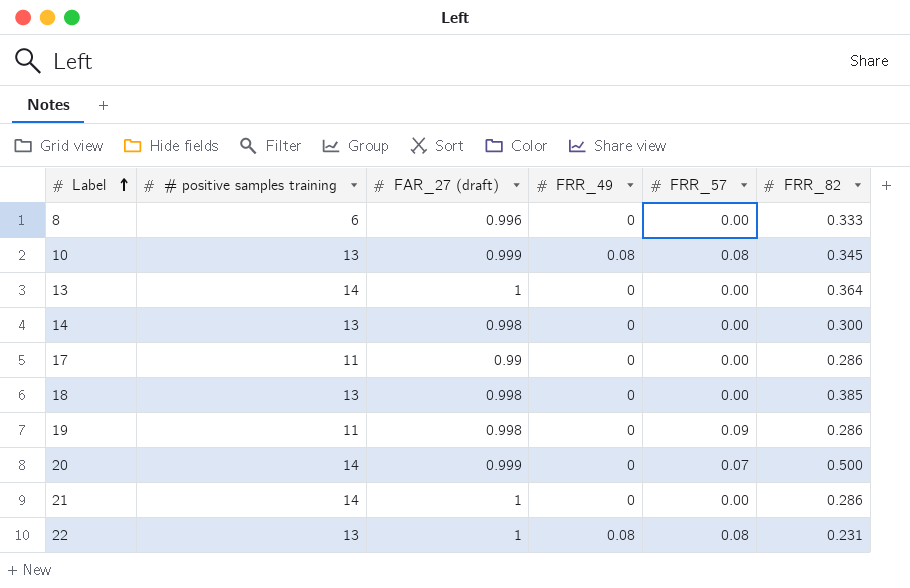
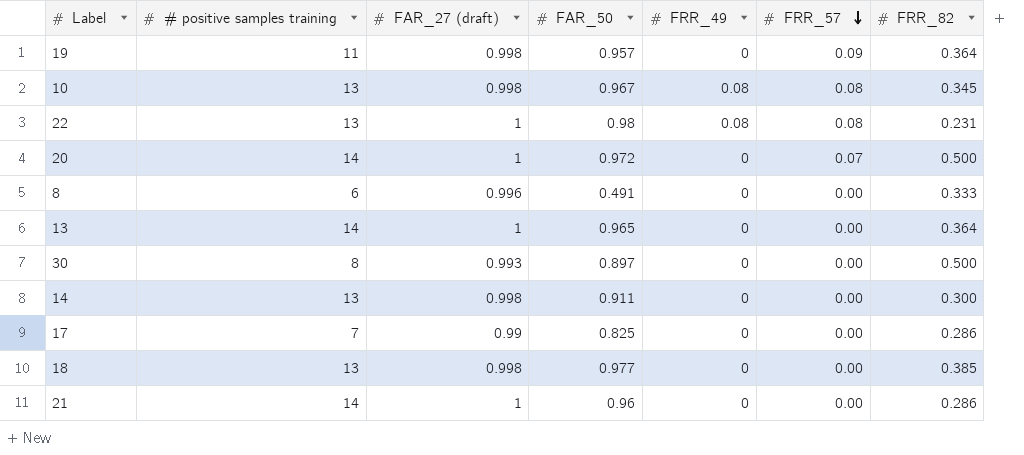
row order: Label ascending -> FRR_57 descending
column FAR_50 | position: none -> 4
19 | FRR_82: 0.286 -> 0.364
10 | FAR_27 (draft): 0.999 -> 0.998
20 | FAR_27 (draft): 0.999 -> 1
row 30: none -> 8 | 0.993 | 0.897 | 0 | 0.00 | 0.500
17 | # positive samples training: 11 -> 7

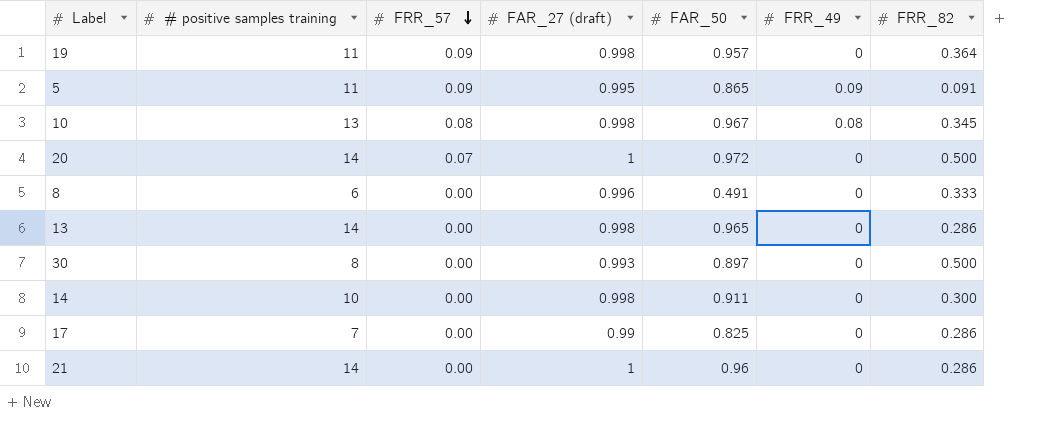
column FRR_57 | position: 6 -> 3
row 22: 13 | 1 | 0.98 | 0.08 | 0.08 | 0.231 -> none
row 18: 13 | 0.998 | 0.977 | 0 | 0.00 | 0.385 -> none
row 5: none -> 11 | 0.09 | 0.995 | 0.865 | 0.09 | 0.091
13 | FAR_27 (draft): 1 -> 0.998
13 | FRR_82: 0.364 -> 0.286
14 | # positive samples training: 13 -> 10

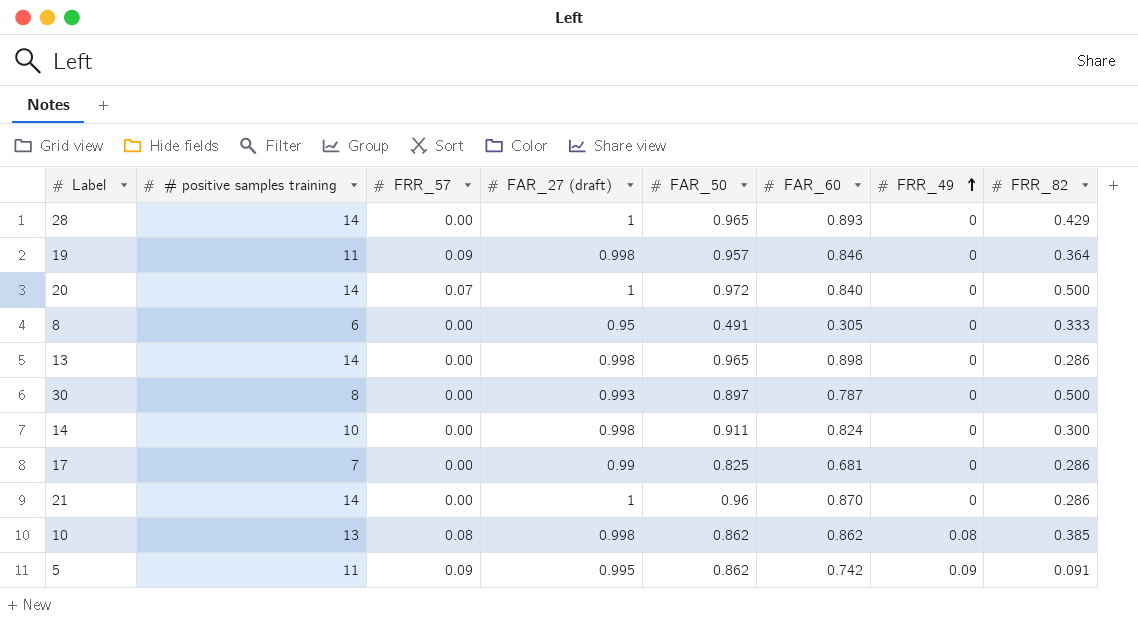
row order: FRR_57 descending -> FRR_49 ascending
column FAR_60 | position: none -> 6
row 28: none -> 14 | 0.00 | 1 | 0.965 | 0.893 | 0 | 0.429
8 | FAR_27 (draft): 0.996 -> 0.95
10 | FAR_50: 0.967 -> 0.862
10 | FRR_82: 0.345 -> 0.385
5 | FAR_50: 0.865 -> 0.862

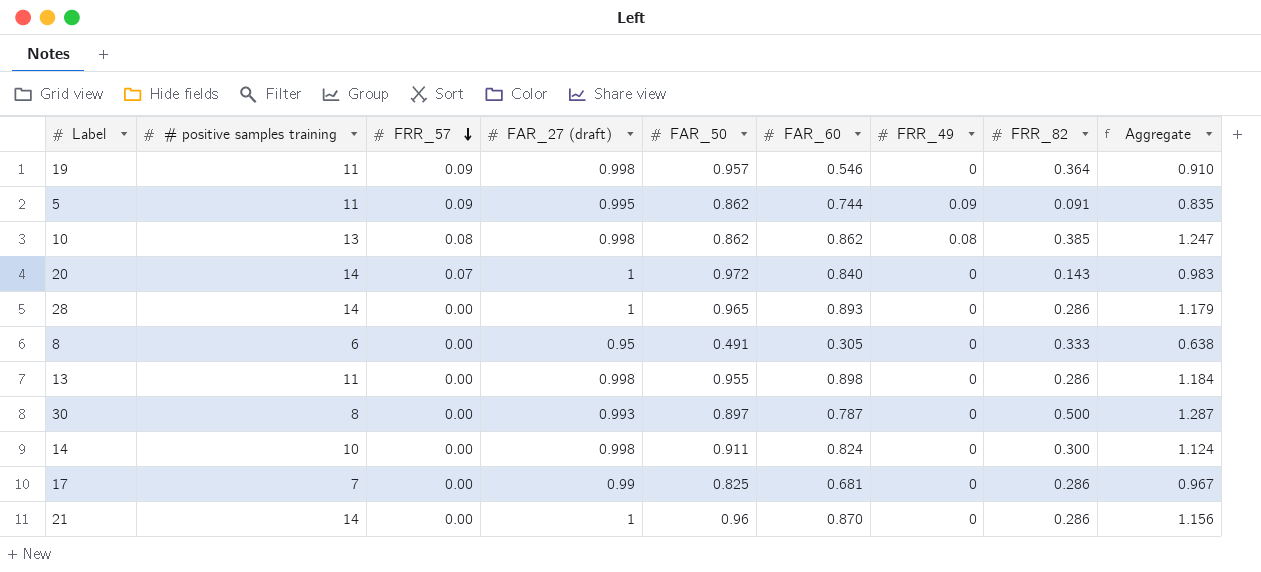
row order: FRR_49 ascending -> FRR_57 descending
column Aggregate | formula: none -> [FAR_60] + [FRR_82]
19 | FAR_60: 0.846 -> 0.546
5 | FAR_60: 0.742 -> 0.744
20 | FRR_82: 0.500 -> 0.143
28 | FRR_82: 0.429 -> 0.286
13 | # positive samples training: 14 -> 11
13 | FAR_50: 0.965 -> 0.955

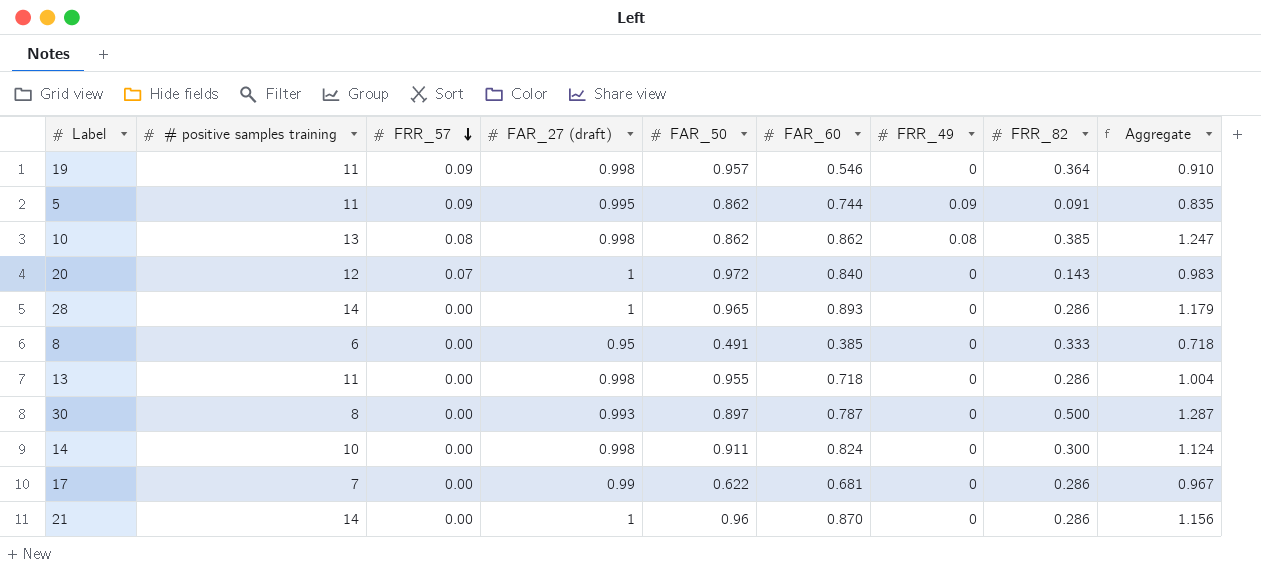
20 | # positive samples training: 14 -> 12
8 | FAR_60: 0.305 -> 0.385
8 | Aggregate: 0.638 -> 0.718
13 | FAR_60: 0.898 -> 0.718
13 | Aggregate: 1.184 -> 1.004
17 | FAR_50: 0.825 -> 0.622

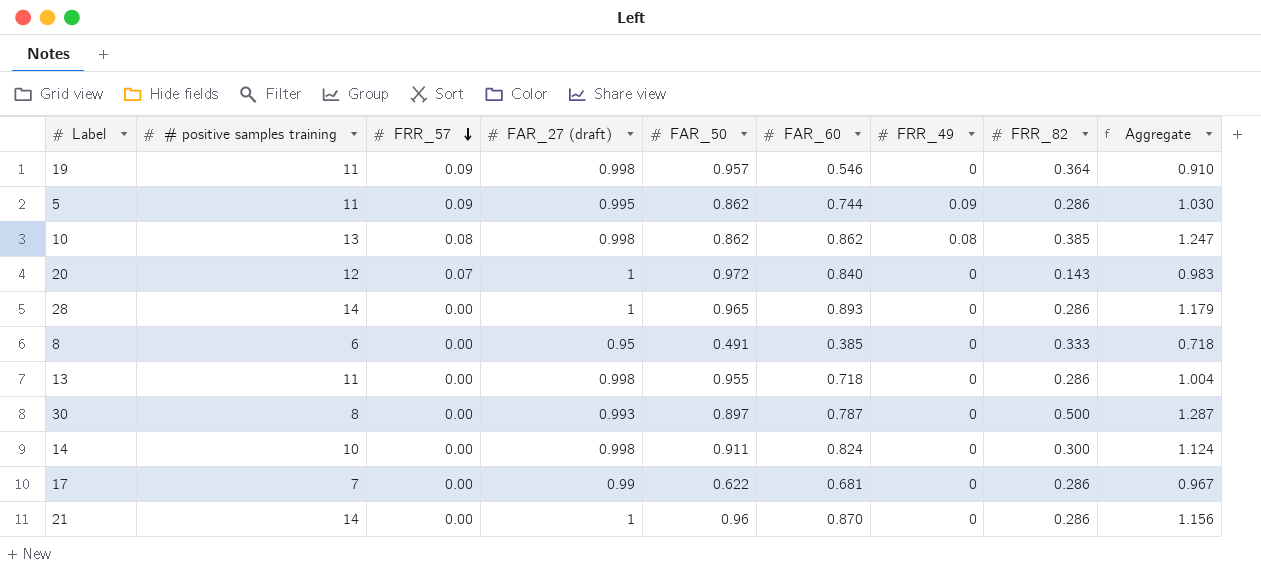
5 | FRR_82: 0.091 -> 0.286
5 | Aggregate: 0.835 -> 1.030

